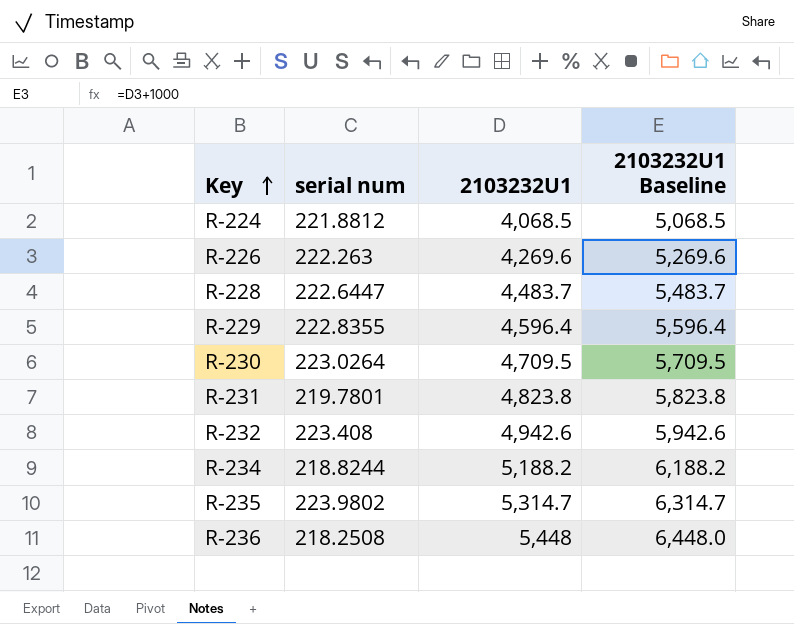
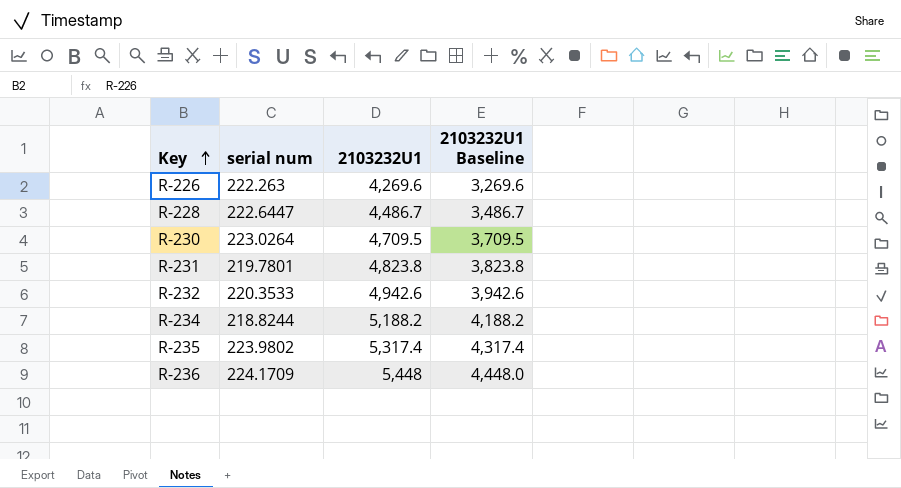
column 2103232U1 Baseline | formula: [2103232U1] + 1000 -> [2103232U1] - 1000
row R-224: 221.8812 | 4,068.5 | 5,068.5 -> none
row R-229: 222.8355 | 4,596.4 | 5,596.4 -> none
R-228 | 2103232U1: 4,483.7 -> 4,486.7
R-232 | serial num: 223.408 -> 220.3533
R-235 | 2103232U1: 5,314.7 -> 5,317.4
R-236 | serial num: 218.2508 -> 224.1709

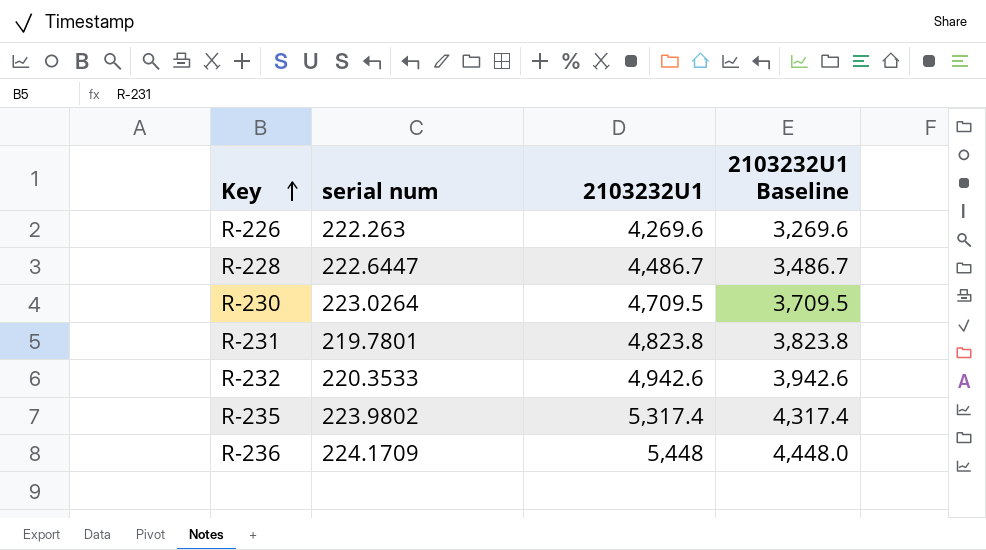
row R-234: 218.8244 | 5,188.2 | 4,188.2 -> none

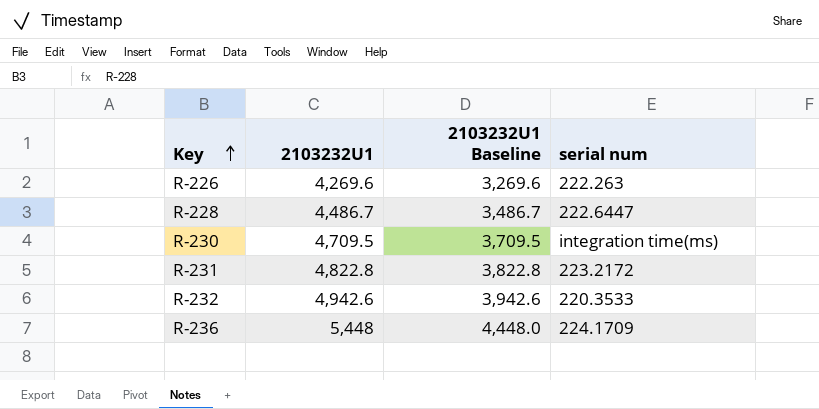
column serial num | position: 2 -> 4
row R-235: 223.9802 | 5,317.4 | 4,317.4 -> none
R-230 | serial num: 223.0264 -> integration time(ms)
R-231 | 2103232U1: 4,823.8 -> 4,822.8
R-231 | 2103232U1 Baseline: 3,823.8 -> 3,822.8
R-231 | serial num: 219.7801 -> 223.2172

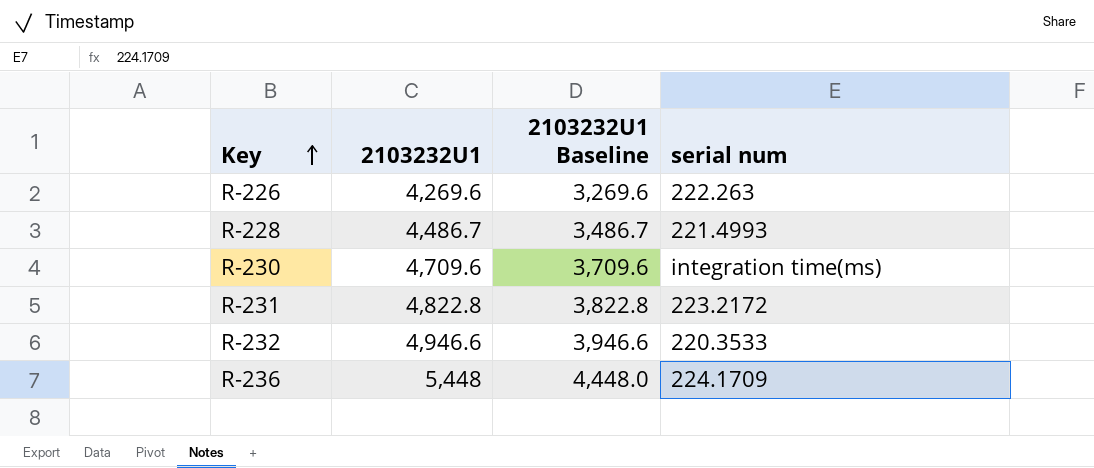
R-228 | serial num: 222.6447 -> 221.4993
R-230 | 2103232U1: 4,709.5 -> 4,709.6
R-230 | 2103232U1 Baseline: 3,709.5 -> 3,709.6
R-232 | 2103232U1: 4,942.6 -> 4,946.6
R-232 | 2103232U1 Baseline: 3,942.6 -> 3,946.6

